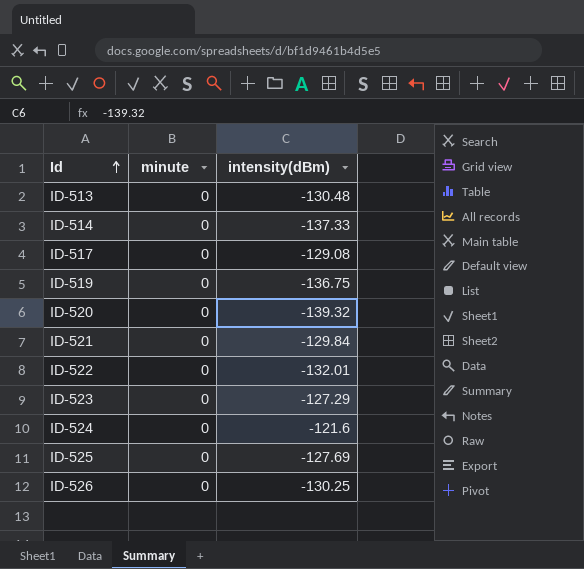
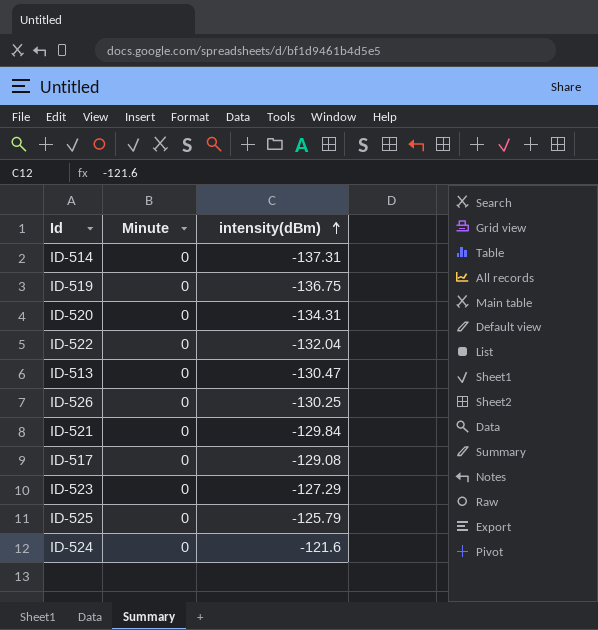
row order: Id ascending -> intensity(dBm) ascending
column name: minute -> Minute
ID-514 | intensity(dBm): -137.33 -> -137.31
ID-520 | intensity(dBm): -139.32 -> -134.31
ID-522 | intensity(dBm): -132.01 -> -132.04
ID-513 | intensity(dBm): -130.48 -> -130.47
ID-525 | intensity(dBm): -127.69 -> -125.79

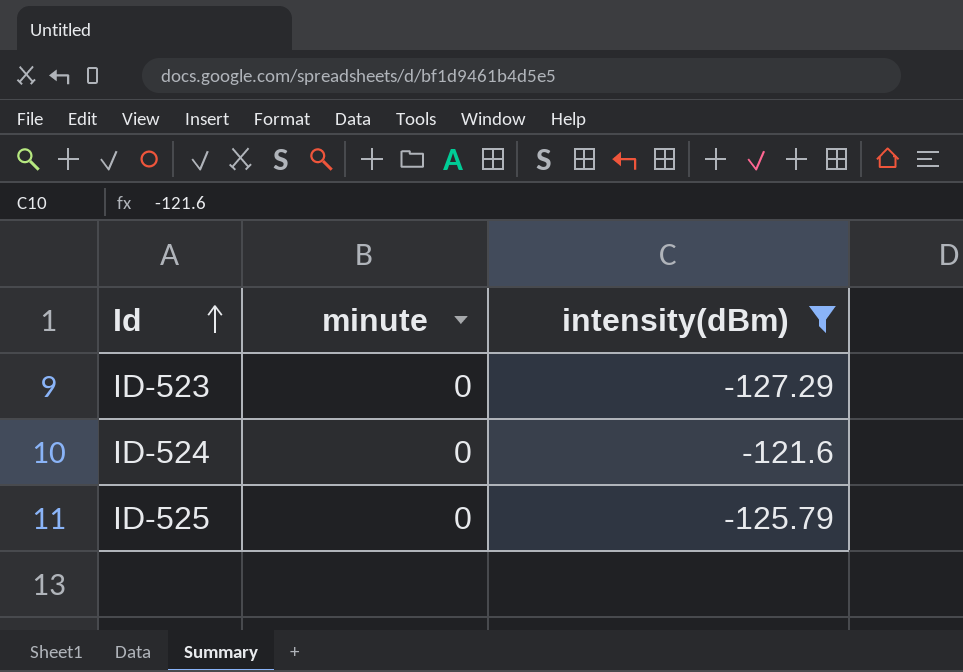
filter: none -> intensity(dBm) >= -127.29
row order: intensity(dBm) ascending -> Id ascending
column name: Minute -> minute

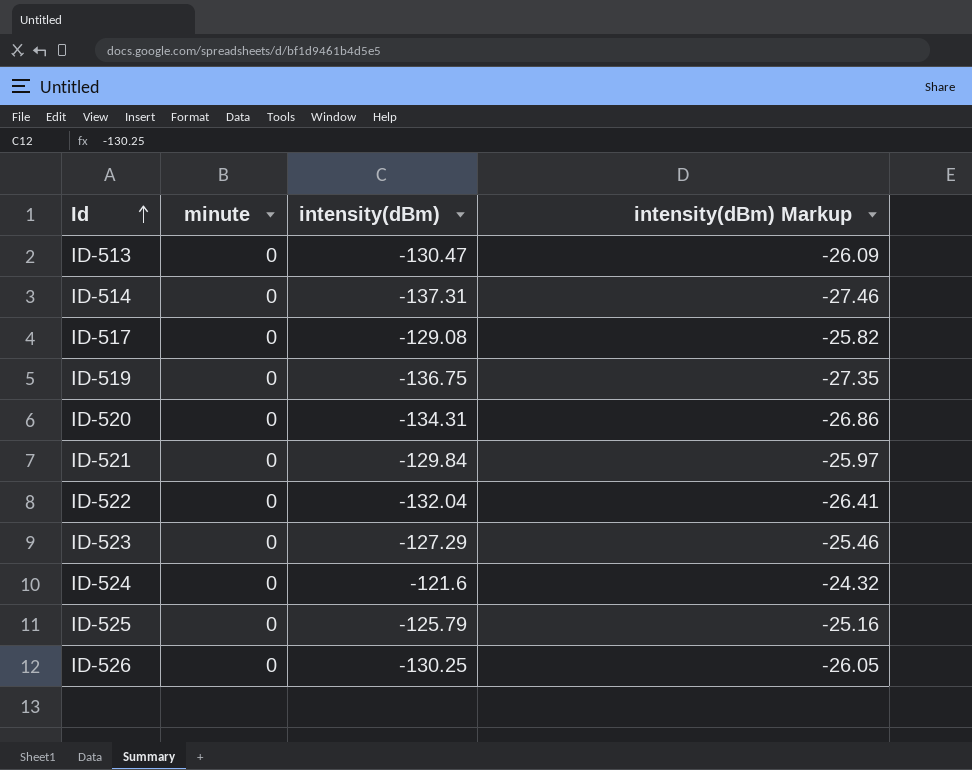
filter: intensity(dBm) >= -127.29 -> none
column intensity(dBm) Markup | formula: none -> [intensity(dBm)] * 0.2

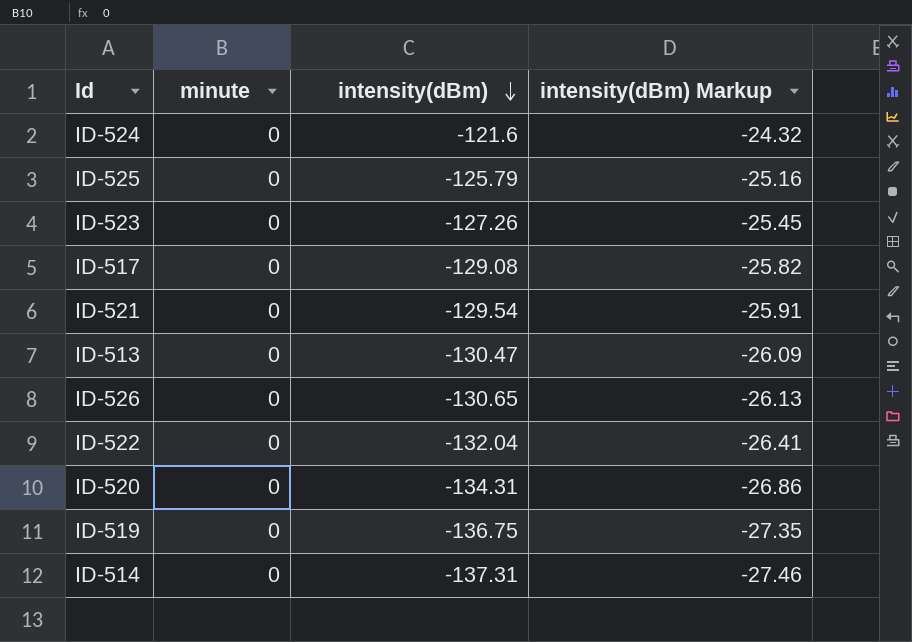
row order: Id ascending -> intensity(dBm) descending
ID-523 | intensity(dBm): -127.29 -> -127.26
ID-523 | intensity(dBm) Markup: -25.46 -> -25.45
ID-521 | intensity(dBm): -129.84 -> -129.54
ID-521 | intensity(dBm) Markup: -25.97 -> -25.91
ID-526 | intensity(dBm): -130.25 -> -130.65
ID-526 | intensity(dBm) Markup: -26.05 -> -26.13

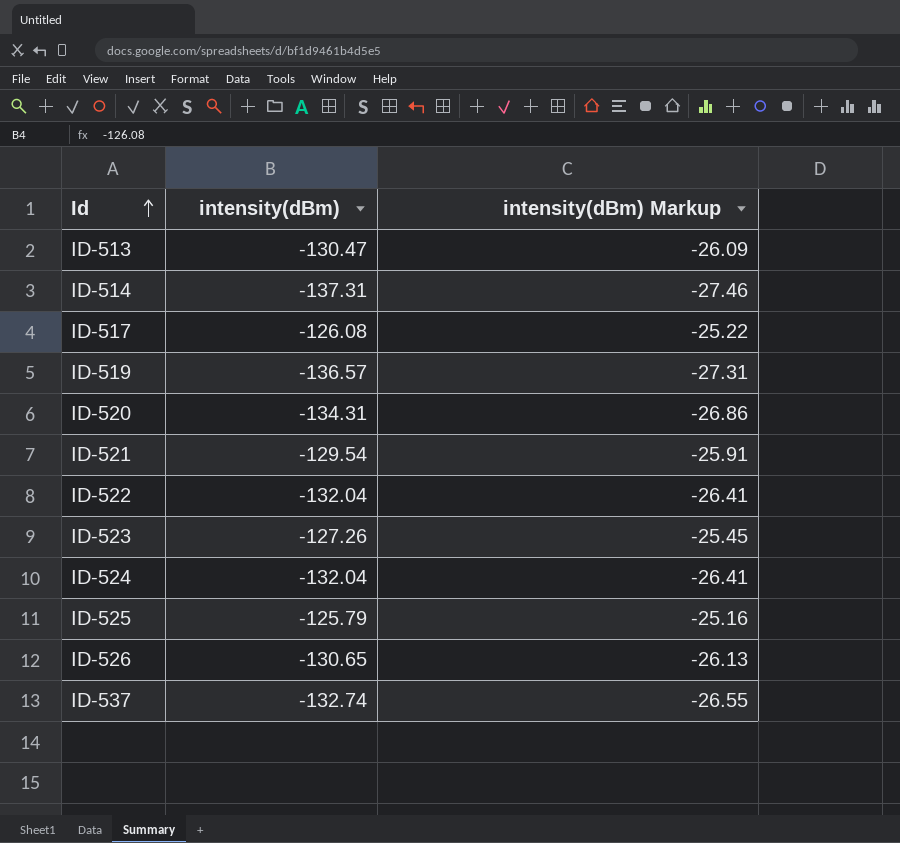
row order: intensity(dBm) descending -> Id ascending
column minute | position: 2 -> none
ID-517 | intensity(dBm): -129.08 -> -126.08
ID-517 | intensity(dBm) Markup: -25.82 -> -25.22
ID-519 | intensity(dBm): -136.75 -> -136.57
ID-519 | intensity(dBm) Markup: -27.35 -> -27.31
ID-524 | intensity(dBm): -121.6 -> -132.04
ID-524 | intensity(dBm) Markup: -24.32 -> -26.41
row ID-537: none -> -132.74 | -26.55

